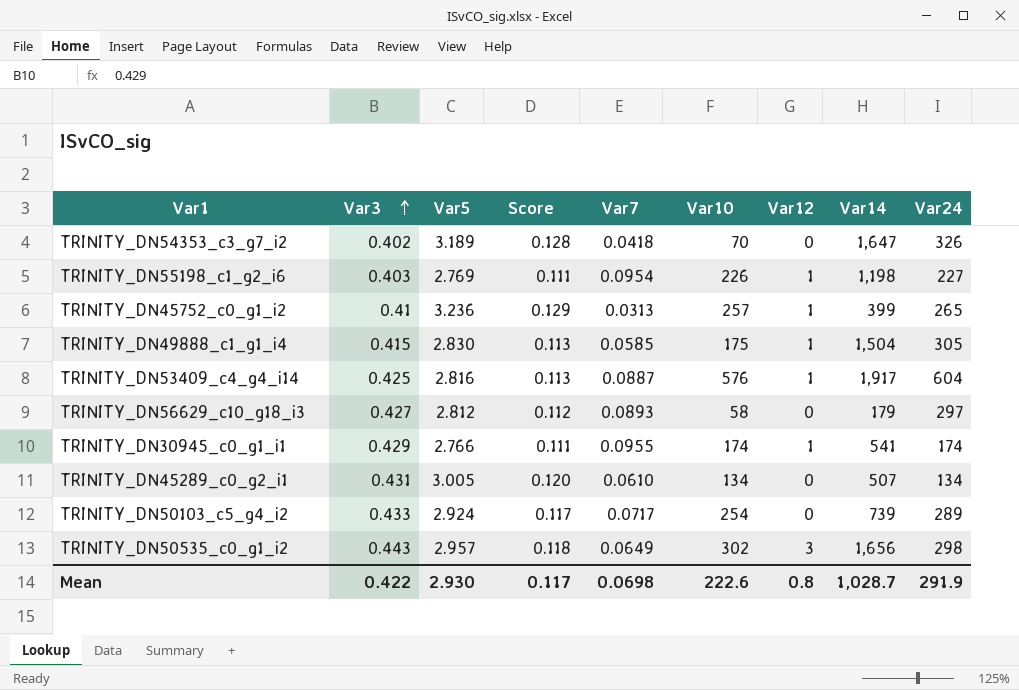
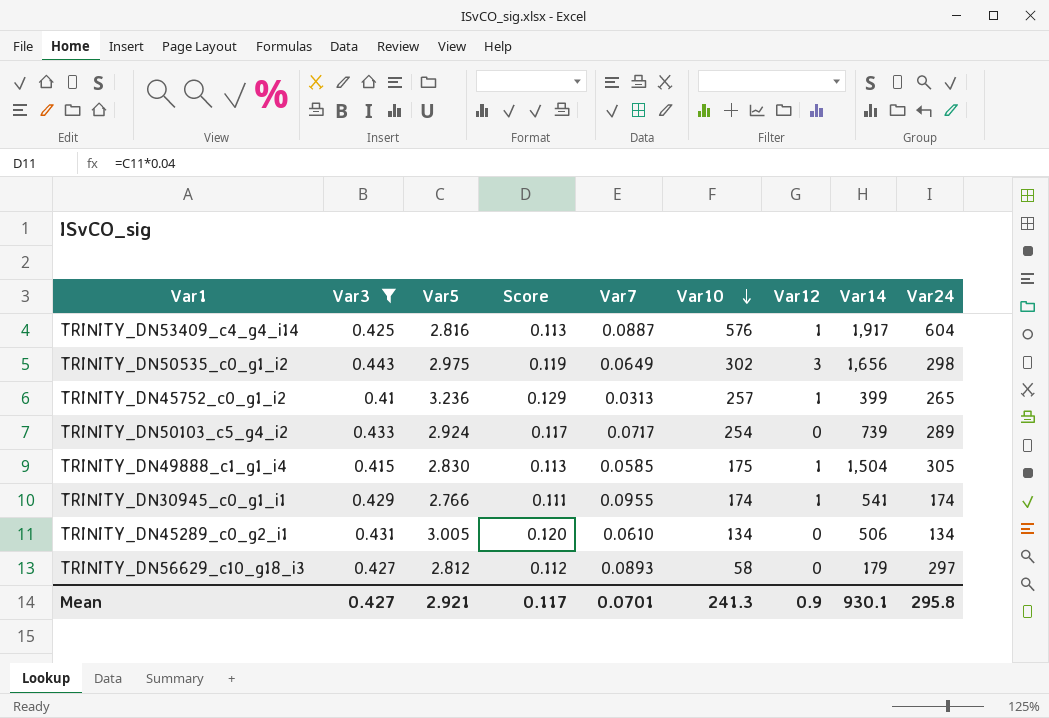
filter: none -> Var3 >= 0.41
row order: Var3 ascending -> Var10 descending
TRINITY_DN50535_c0_g1_i2 | Var5: 2.957 -> 2.975
TRINITY_DN50535_c0_g1_i2 | Score: 0.118 -> 0.119
TRINITY_DN45289_c0_g2_i1 | Var14: 507 -> 506
Mean | Var3: 0.422 -> 0.427
Mean | Var5: 2.930 -> 2.921
Mean | Var7: 0.0698 -> 0.0701
Mean | Var10: 222.6 -> 241.3
Mean | Var12: 0.8 -> 0.9
Mean | Var14: 1,028.7 -> 930.1
Mean | Var24: 291.9 -> 295.8

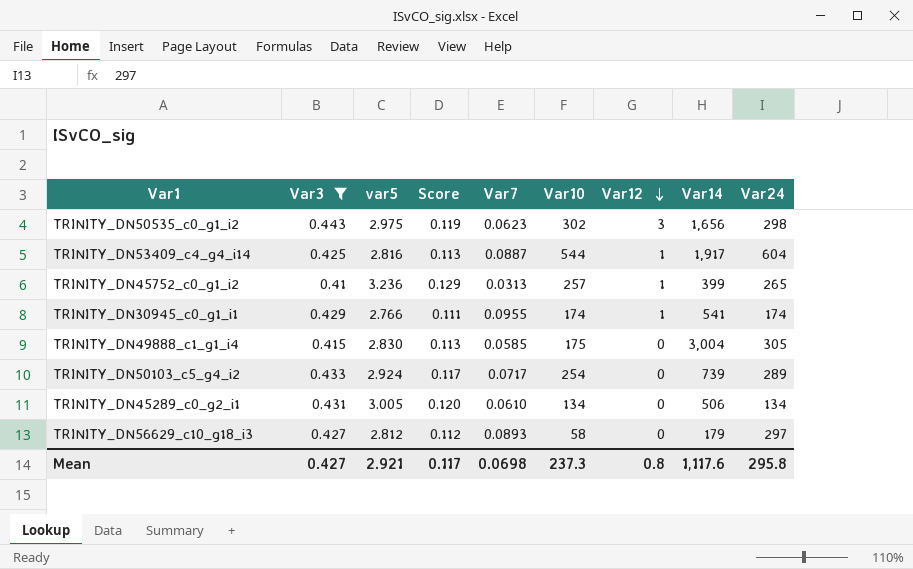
row order: Var10 descending -> Var12 descending
column name: Var5 -> var5
TRINITY_DN50535_c0_g1_i2 | Var7: 0.0649 -> 0.0623
TRINITY_DN53409_c4_g4_i14 | Var10: 576 -> 544
TRINITY_DN49888_c1_g1_i4 | Var12: 1 -> 0
TRINITY_DN49888_c1_g1_i4 | Var14: 1,504 -> 3,004
Mean | Var7: 0.0701 -> 0.0698
Mean | Var10: 241.3 -> 237.3
Mean | Var12: 0.9 -> 0.8
Mean | Var14: 930.1 -> 1,117.6

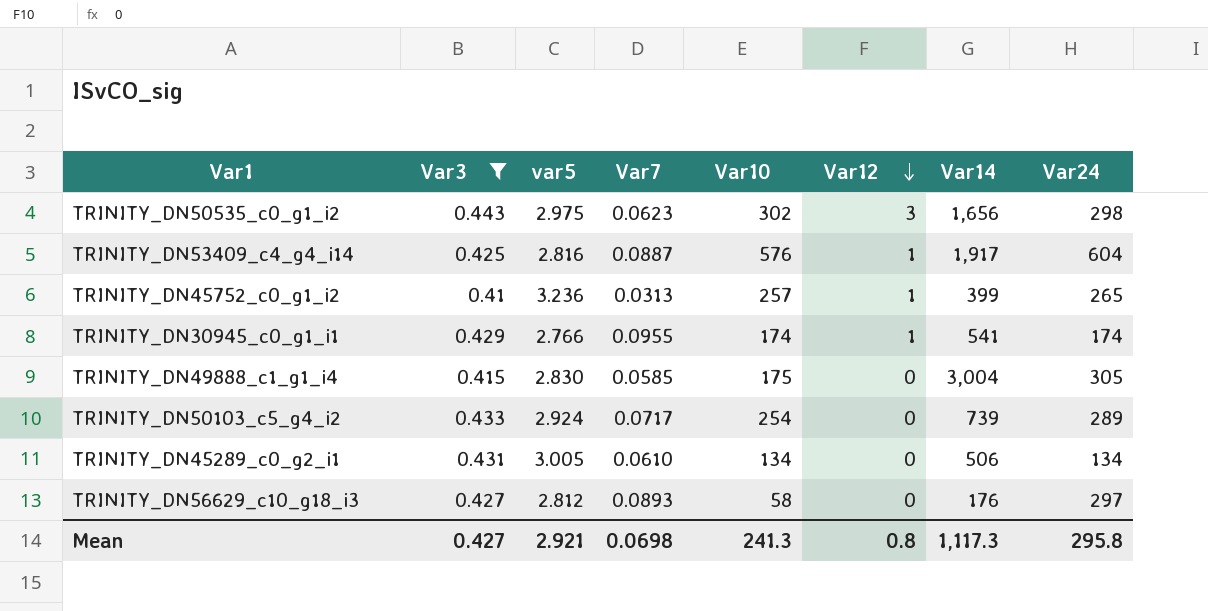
column Score | formula: [var5] * 0.04 -> none
TRINITY_DN53409_c4_g4_i14 | Var10: 544 -> 576
TRINITY_DN56629_c10_g18_i3 | Var14: 179 -> 176
Mean | Var10: 237.3 -> 241.3
Mean | Var14: 1,117.6 -> 1,117.3

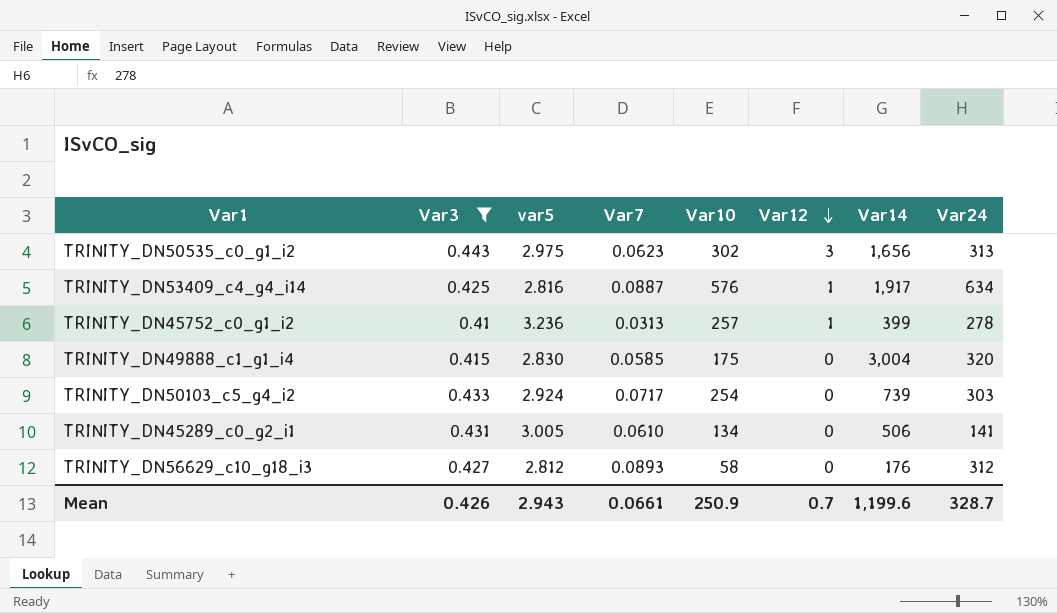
row TRINITY_DN30945_c0_g1_i1: 0.429 | 2.766 | 0.0955 | 174 | 1 | 541 | 174 -> none
TRINITY_DN50535_c0_g1_i2 | Var24: 298 -> 313
TRINITY_DN53409_c4_g4_i14 | Var24: 604 -> 634
TRINITY_DN45752_c0_g1_i2 | Var24: 265 -> 278
TRINITY_DN49888_c1_g1_i4 | Var24: 305 -> 320
TRINITY_DN50103_c5_g4_i2 | Var24: 289 -> 303
TRINITY_DN45289_c0_g2_i1 | Var24: 134 -> 141
TRINITY_DN56629_c10_g18_i3 | Var24: 297 -> 312
Mean | Var3: 0.427 -> 0.426
Mean | var5: 2.921 -> 2.943
Mean | Var7: 0.0698 -> 0.0661
Mean | Var10: 241.3 -> 250.9
Mean | Var12: 0.8 -> 0.7
Mean | Var14: 1,117.3 -> 1,199.6
Mean | Var24: 295.8 -> 328.7

